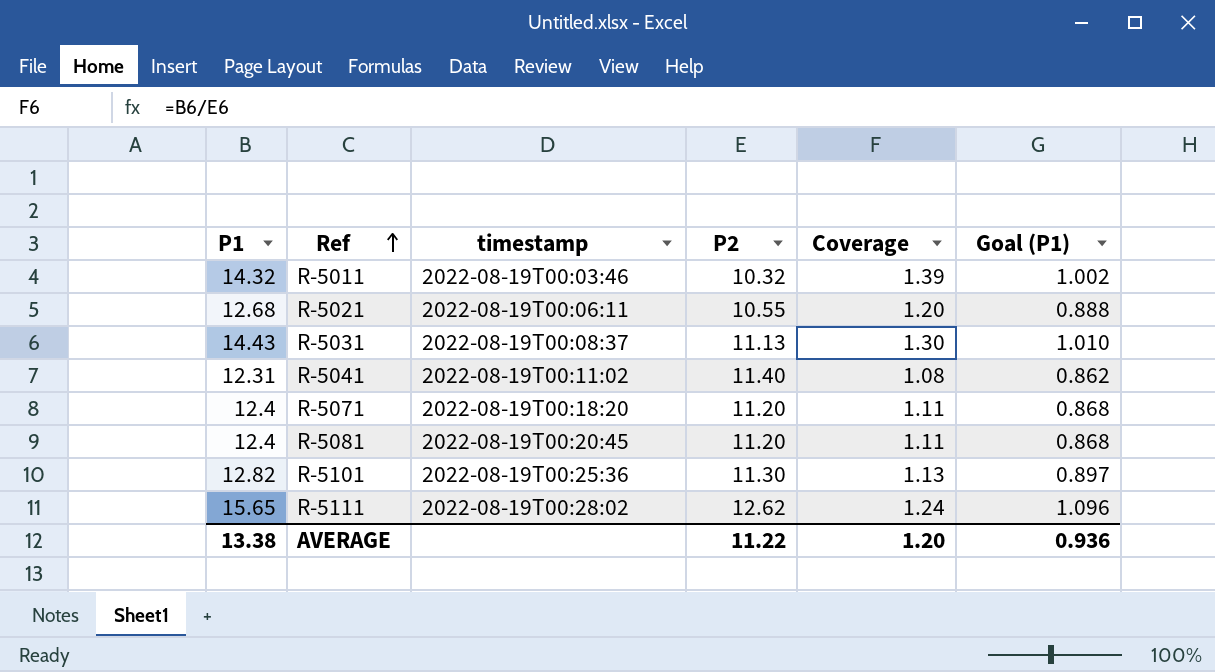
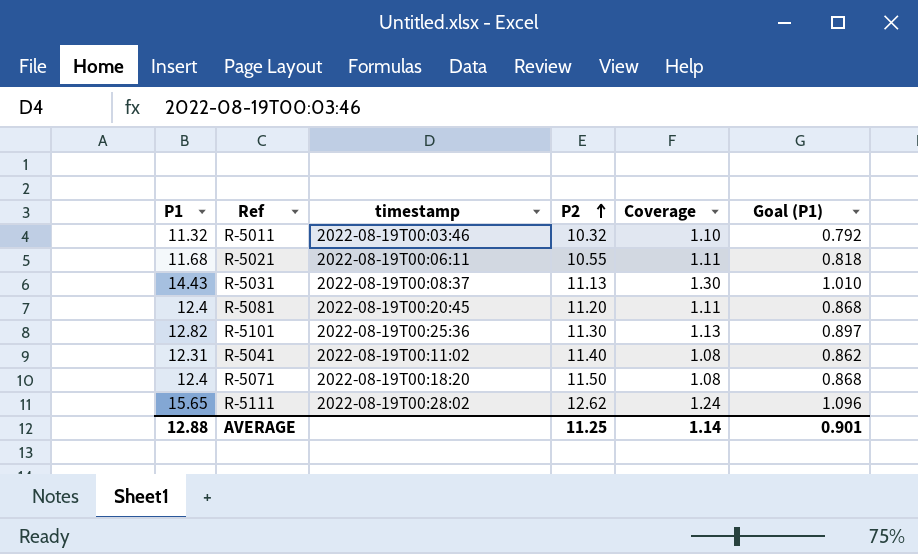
row order: Ref ascending -> P2 ascending
R-5011 | P1: 14.32 -> 11.32
R-5011 | Coverage: 1.39 -> 1.10
R-5011 | Goal (P1): 1.002 -> 0.792
R-5021 | P1: 12.68 -> 11.68
R-5021 | Coverage: 1.20 -> 1.11
R-5021 | Goal (P1): 0.888 -> 0.818
R-5071 | P2: 11.20 -> 11.50
R-5071 | Coverage: 1.11 -> 1.08
AVERAGE | P1: 13.38 -> 12.88
AVERAGE | P2: 11.22 -> 11.25
AVERAGE | Coverage: 1.20 -> 1.14
AVERAGE | Goal (P1): 0.936 -> 0.901

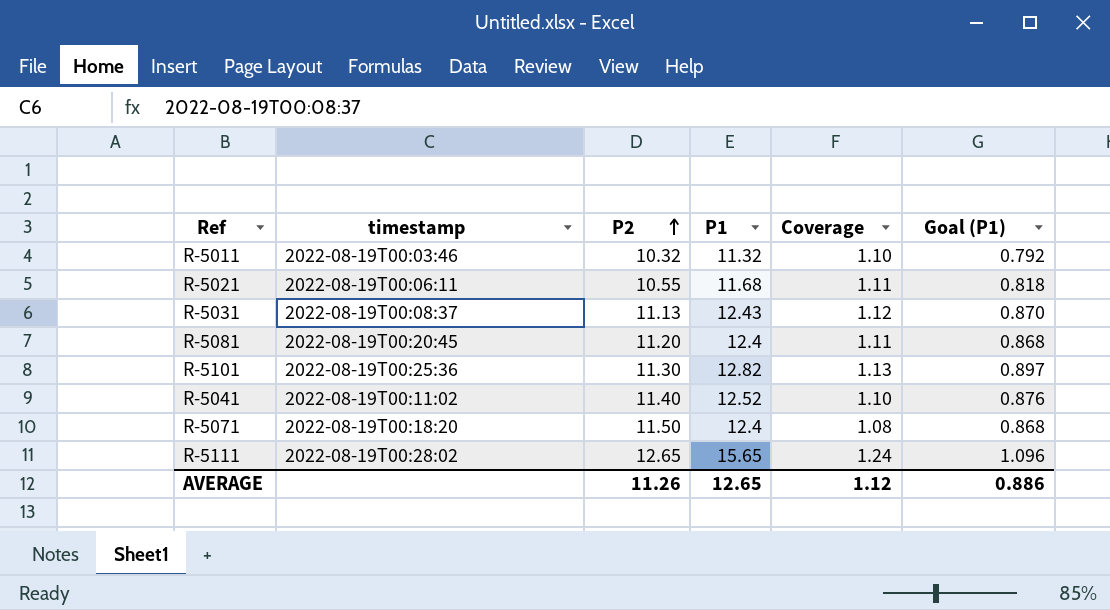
column P1 | position: 1 -> 4
R-5031 | P1: 14.43 -> 12.43
R-5031 | Coverage: 1.30 -> 1.12
R-5031 | Goal (P1): 1.010 -> 0.870
R-5041 | P1: 12.31 -> 12.52
R-5041 | Coverage: 1.08 -> 1.10
R-5041 | Goal (P1): 0.862 -> 0.876
R-5111 | P2: 12.62 -> 12.65
AVERAGE | P2: 11.25 -> 11.26
AVERAGE | P1: 12.88 -> 12.65
AVERAGE | Coverage: 1.14 -> 1.12
AVERAGE | Goal (P1): 0.901 -> 0.886

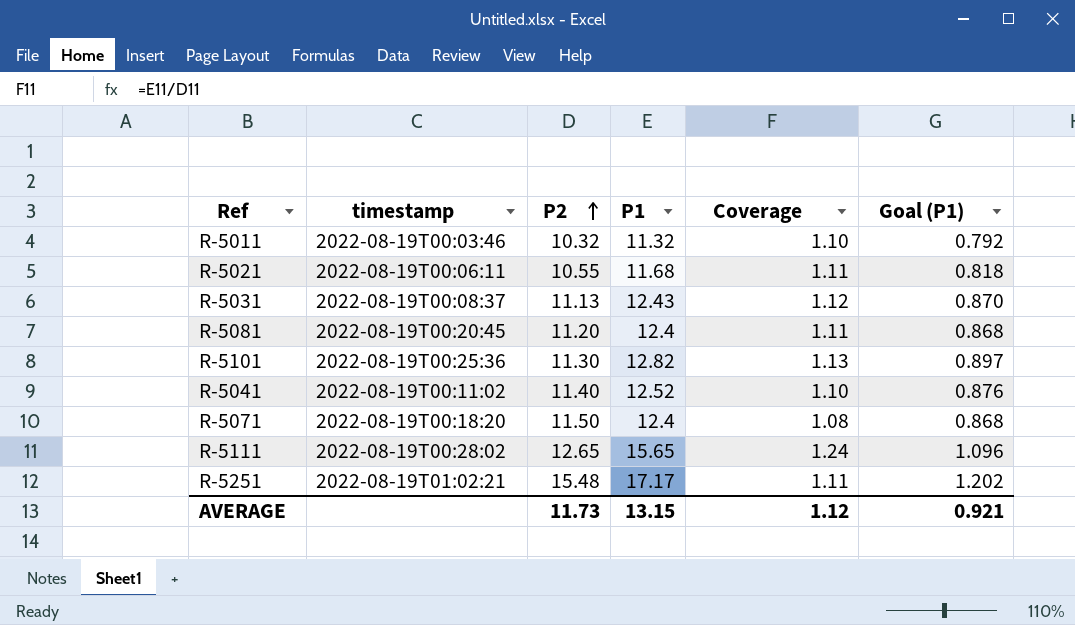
row R-5251: none -> 2022-08-19T01:02:21 | 15.48 | 17.17 | 1.11 | 1.202
AVERAGE | P2: 11.26 -> 11.73
AVERAGE | P1: 12.65 -> 13.15
AVERAGE | Goal (P1): 0.886 -> 0.921

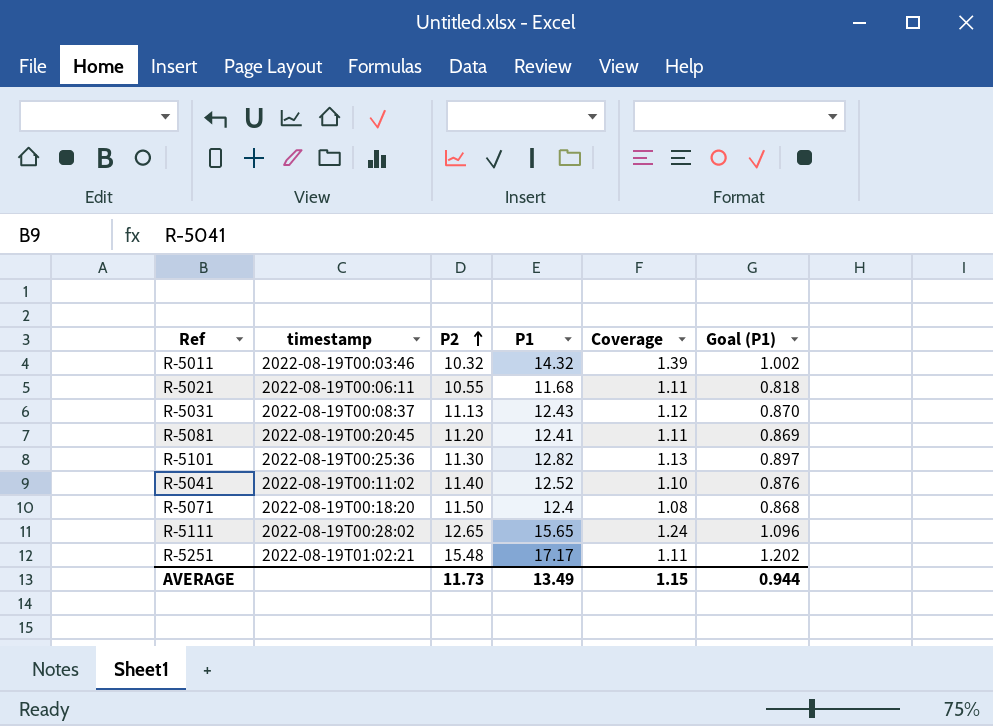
R-5011 | P1: 11.32 -> 14.32
R-5011 | Coverage: 1.10 -> 1.39
R-5011 | Goal (P1): 0.792 -> 1.002
R-5081 | P1: 12.4 -> 12.41
R-5081 | Goal (P1): 0.868 -> 0.869
AVERAGE | P1: 13.15 -> 13.49
AVERAGE | Coverage: 1.12 -> 1.15
AVERAGE | Goal (P1): 0.921 -> 0.944

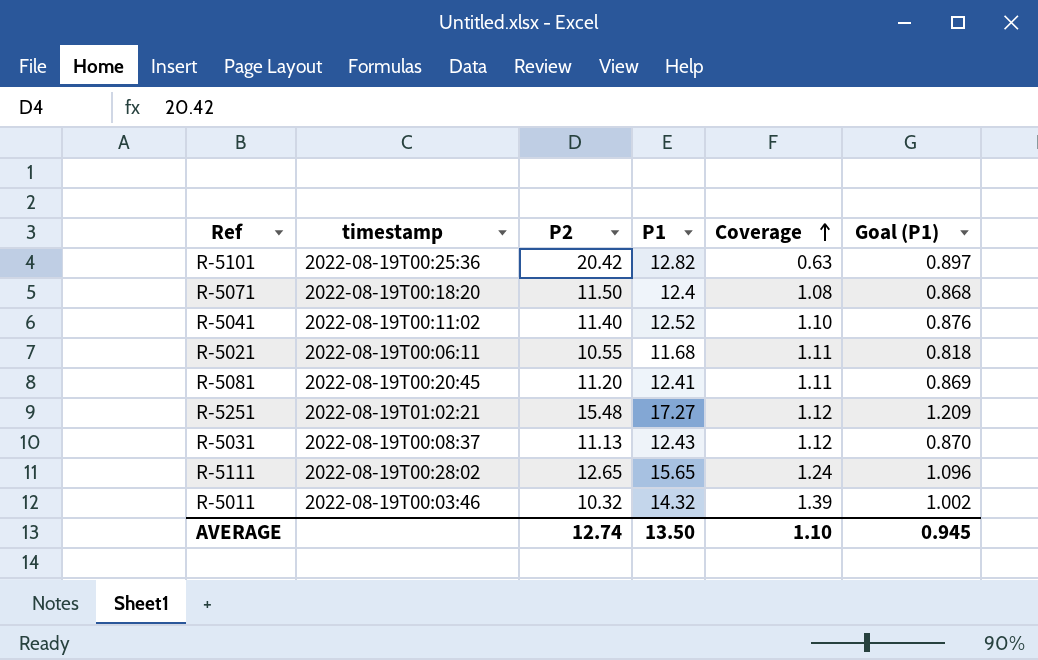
row order: P2 ascending -> Coverage ascending
R-5101 | P2: 11.30 -> 20.42
R-5101 | Coverage: 1.13 -> 0.63
R-5251 | P1: 17.17 -> 17.27
R-5251 | Coverage: 1.11 -> 1.12
R-5251 | Goal (P1): 1.202 -> 1.209
AVERAGE | P2: 11.73 -> 12.74
AVERAGE | P1: 13.49 -> 13.50
AVERAGE | Coverage: 1.15 -> 1.10
AVERAGE | Goal (P1): 0.944 -> 0.945

